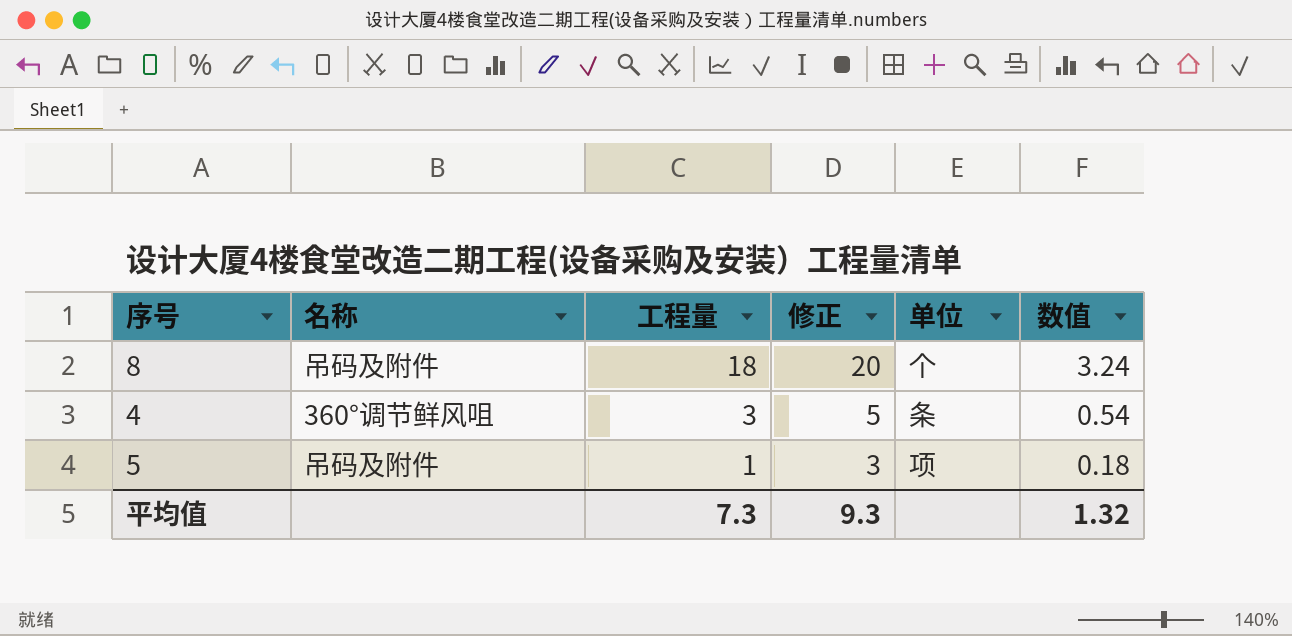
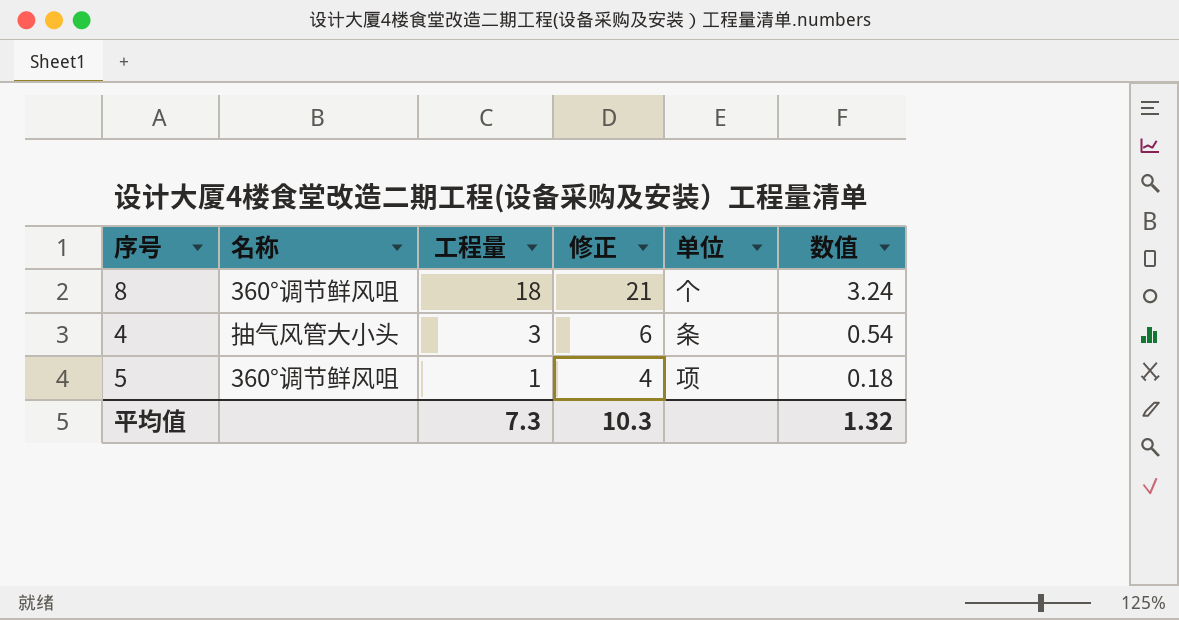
column 修正 | formula: [工程量] + 2 -> [工程量] + 3
8 | 名称: 吊码及附件 -> 360°调节鲜风咀
4 | 名称: 360°调节鲜风咀 -> 抽气风管大小头
5 | 名称: 吊码及附件 -> 360°调节鲜风咀
平均值 | 修正: 9.3 -> 10.3

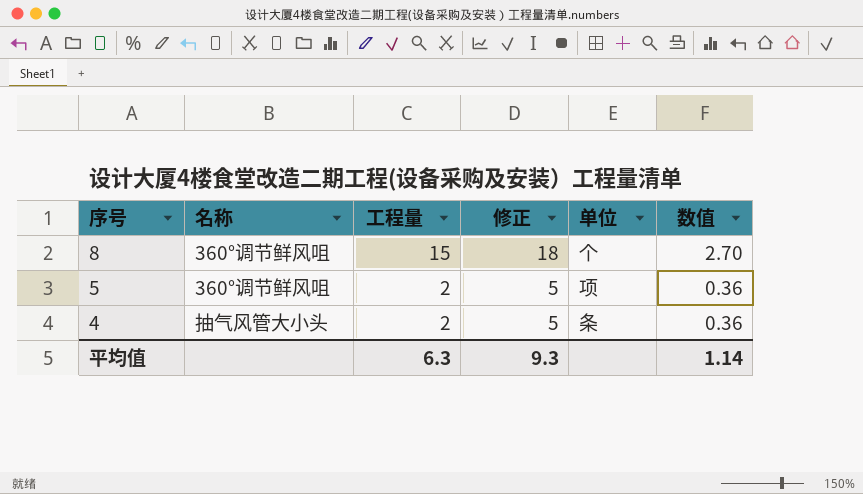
row order: 工程量 descending -> 序号 descending
8 | 工程量: 18 -> 15
8 | 修正: 21 -> 18
8 | 数值: 3.24 -> 2.70
5 | 工程量: 1 -> 2
5 | 修正: 4 -> 5
5 | 数值: 0.18 -> 0.36
4 | 工程量: 3 -> 2
4 | 修正: 6 -> 5
4 | 数值: 0.54 -> 0.36
平均值 | 工程量: 7.3 -> 6.3
平均值 | 修正: 10.3 -> 9.3
平均值 | 数值: 1.32 -> 1.14

